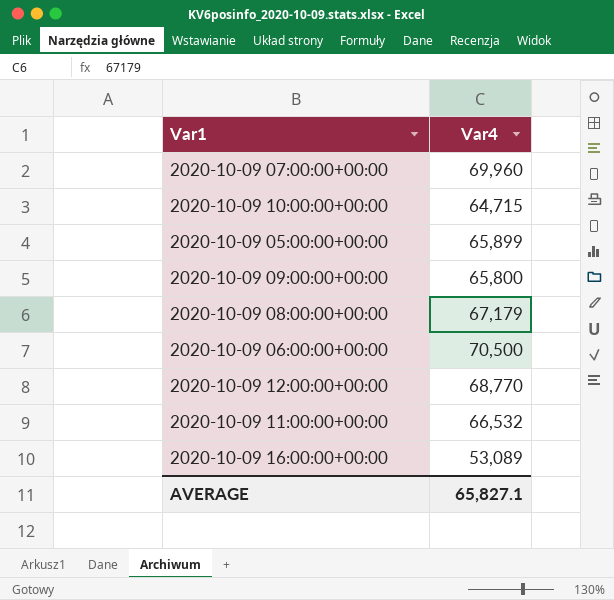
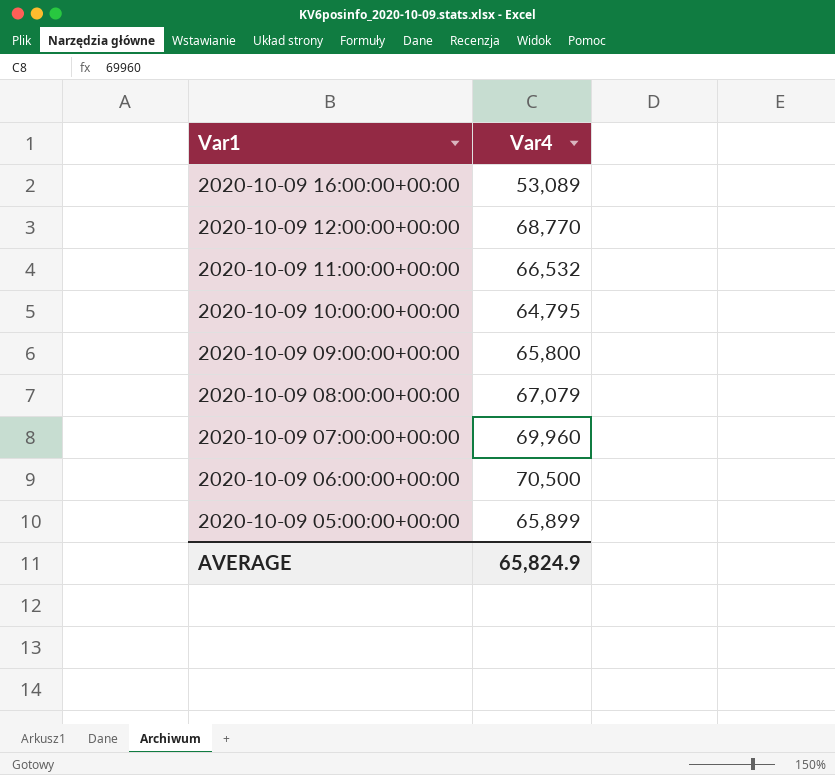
row order: none -> Var1 descending
2020-10-09 10:00:00+00:00 | Var4: 64,715 -> 64,795
2020-10-09 08:00:00+00:00 | Var4: 67,179 -> 67,079
AVERAGE | Var4: 65,827.1 -> 65,824.9

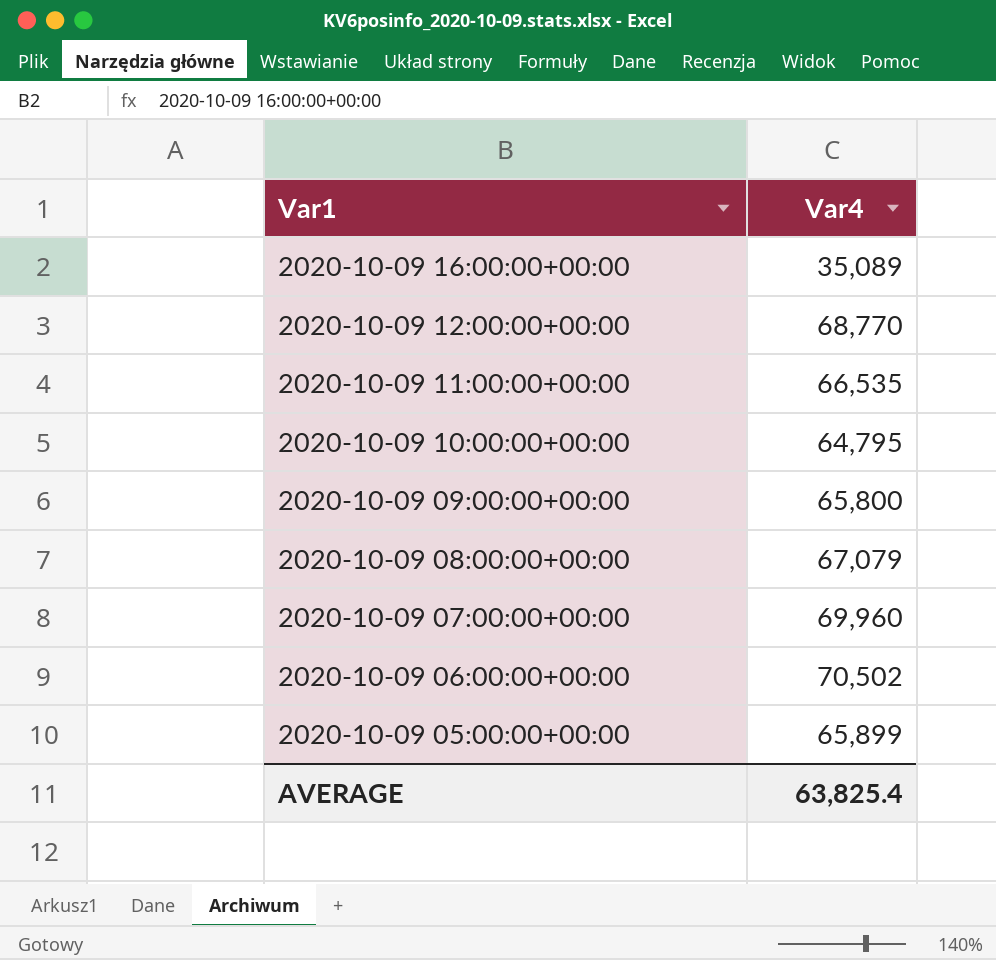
2020-10-09 16:00:00+00:00 | Var4: 53,089 -> 35,089
2020-10-09 11:00:00+00:00 | Var4: 66,532 -> 66,535
2020-10-09 06:00:00+00:00 | Var4: 70,500 -> 70,502
AVERAGE | Var4: 65,824.9 -> 63,825.4

